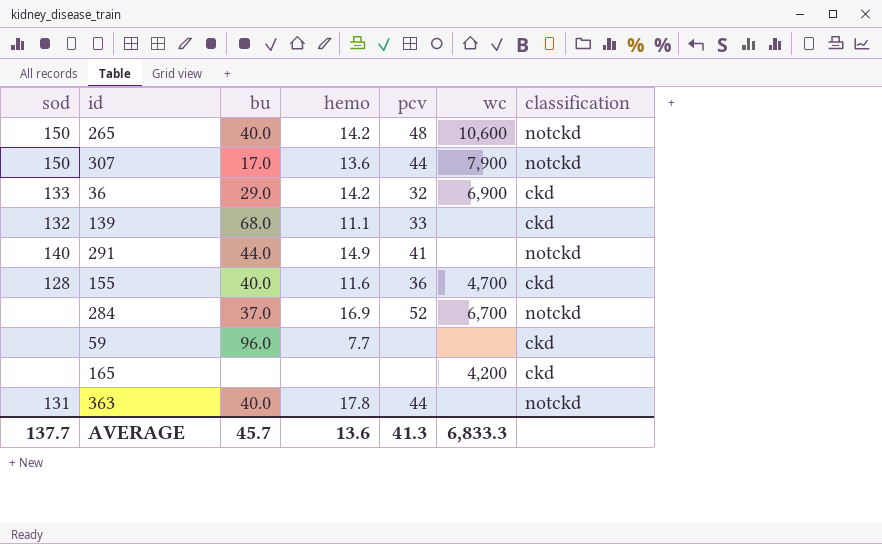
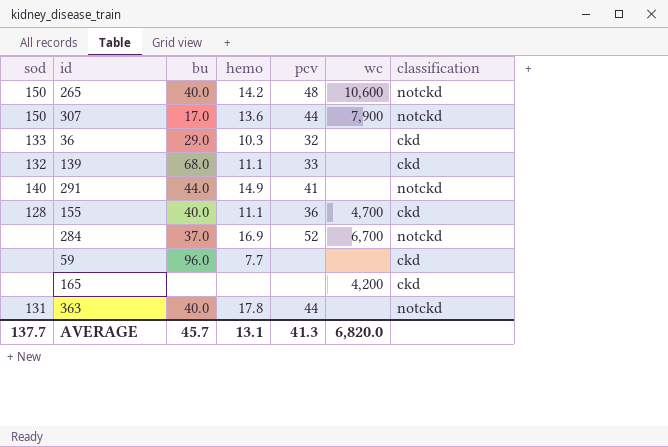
36 | hemo: 14.2 -> 10.3
36 | wc: 6,900 -> none
155 | hemo: 11.6 -> 11.1
AVERAGE | hemo: 13.6 -> 13.1
AVERAGE | wc: 6,833.3 -> 6,820.0

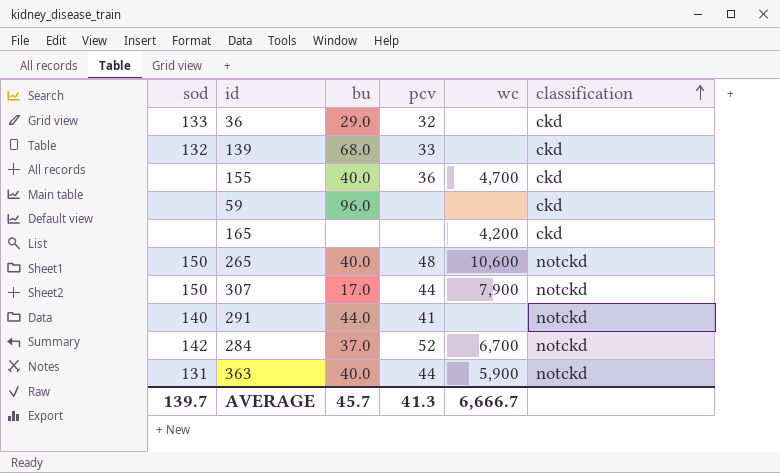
row order: none -> classification ascending
column hemo | position: 4 -> none
155 | sod: 128 -> none
284 | sod: none -> 142
363 | wc: none -> 5,900
AVERAGE | sod: 137.7 -> 139.7
AVERAGE | wc: 6,820.0 -> 6,666.7

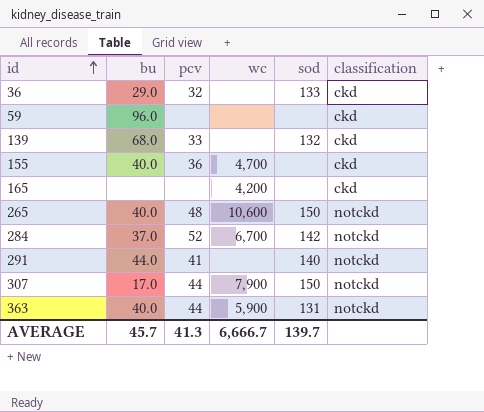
row order: classification ascending -> id ascending
column sod | position: 1 -> 5

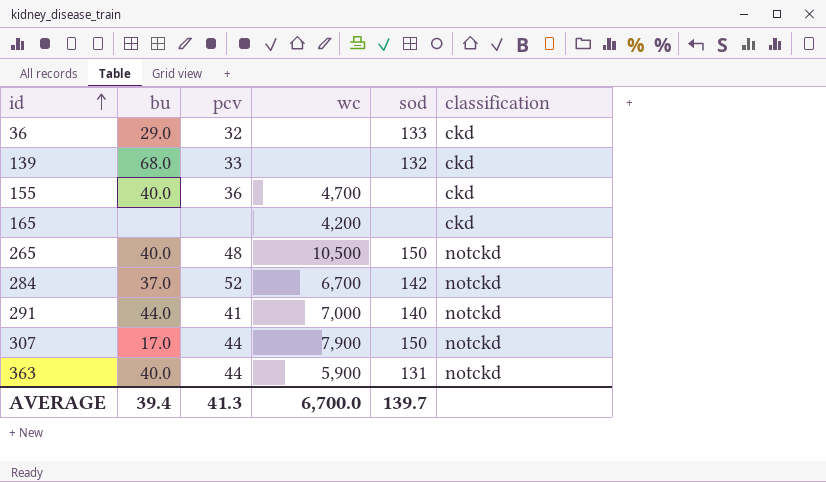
row 59: 96.0 | none | none | none | ckd -> none
265 | wc: 10,600 -> 10,500
291 | wc: none -> 7,000
AVERAGE | bu: 45.7 -> 39.4
AVERAGE | wc: 6,666.7 -> 6,700.0

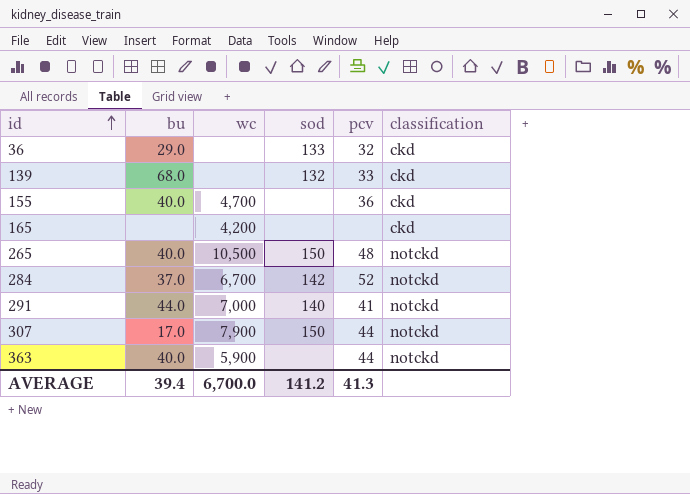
column pcv | position: 3 -> 5
363 | sod: 131 -> none
AVERAGE | sod: 139.7 -> 141.2

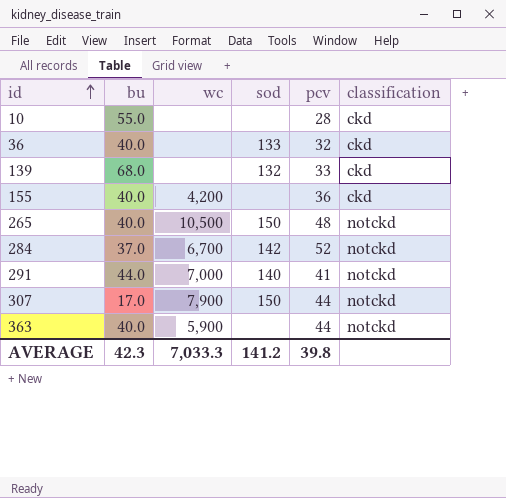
row 165: none | 4,200 | none | none | ckd -> none
row 10: none -> 55.0 | none | none | 28 | ckd
36 | bu: 29.0 -> 40.0
155 | wc: 4,700 -> 4,200
AVERAGE | bu: 39.4 -> 42.3
AVERAGE | wc: 6,700.0 -> 7,033.3
AVERAGE | pcv: 41.3 -> 39.8

